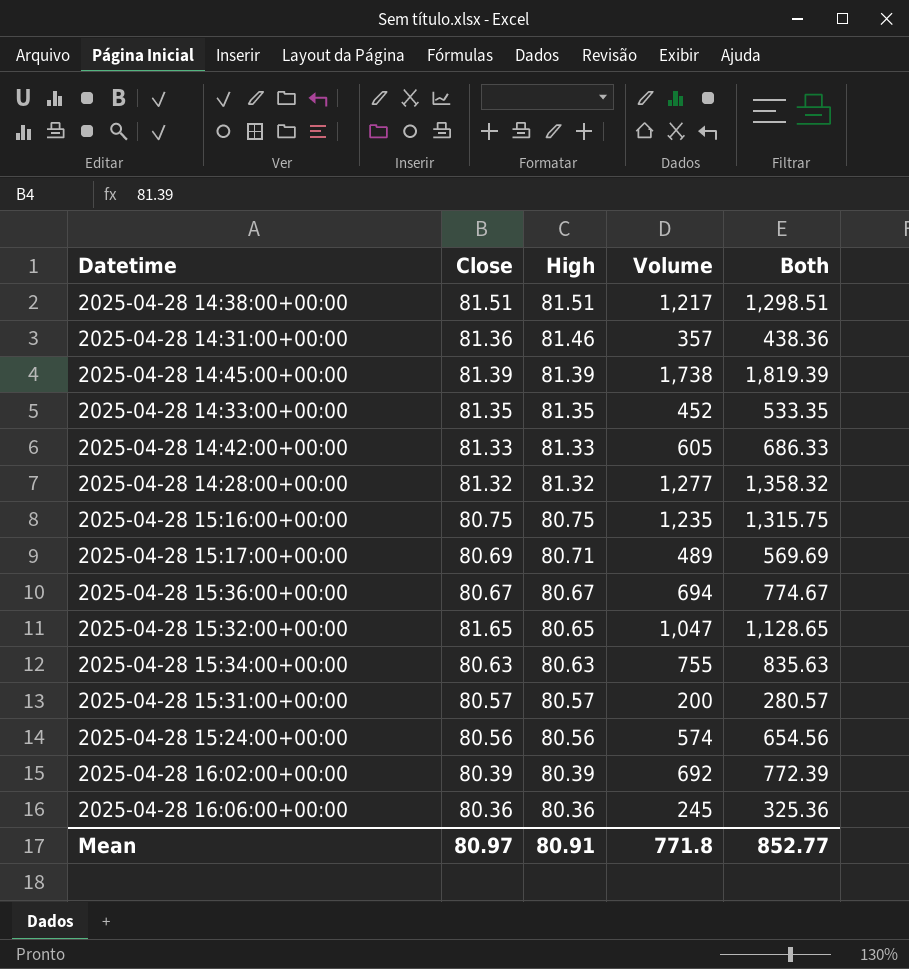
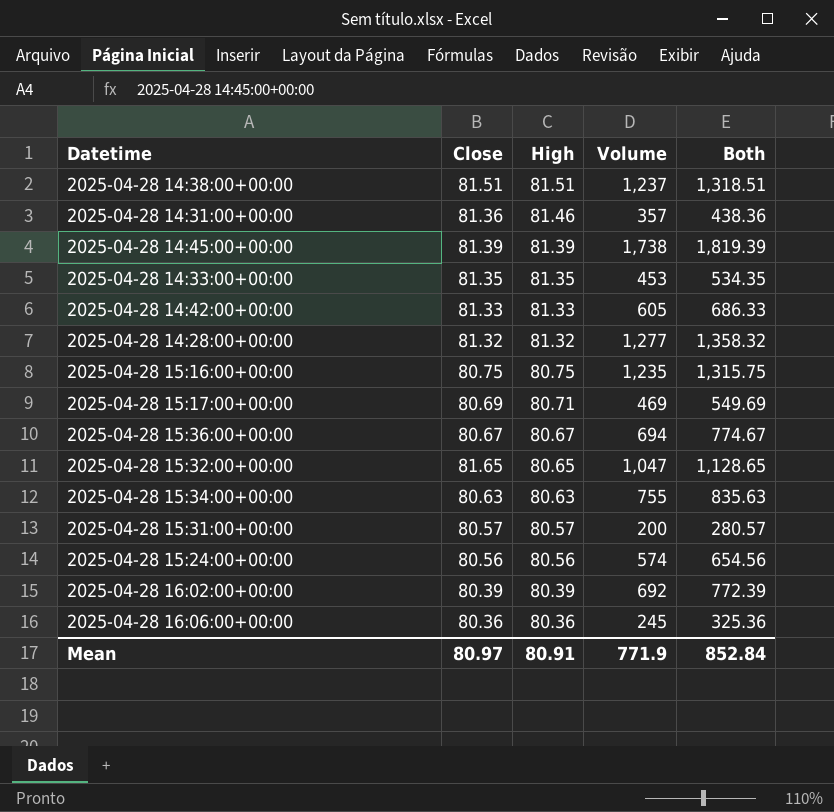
2025-04-28 14:38:00+00:00 | Volume: 1,217 -> 1,237
2025-04-28 14:38:00+00:00 | Both: 1,298.51 -> 1,318.51
2025-04-28 14:33:00+00:00 | Volume: 452 -> 453
2025-04-28 14:33:00+00:00 | Both: 533.35 -> 534.35
2025-04-28 15:17:00+00:00 | Volume: 489 -> 469
2025-04-28 15:17:00+00:00 | Both: 569.69 -> 549.69
Mean | Volume: 771.8 -> 771.9
Mean | Both: 852.77 -> 852.84

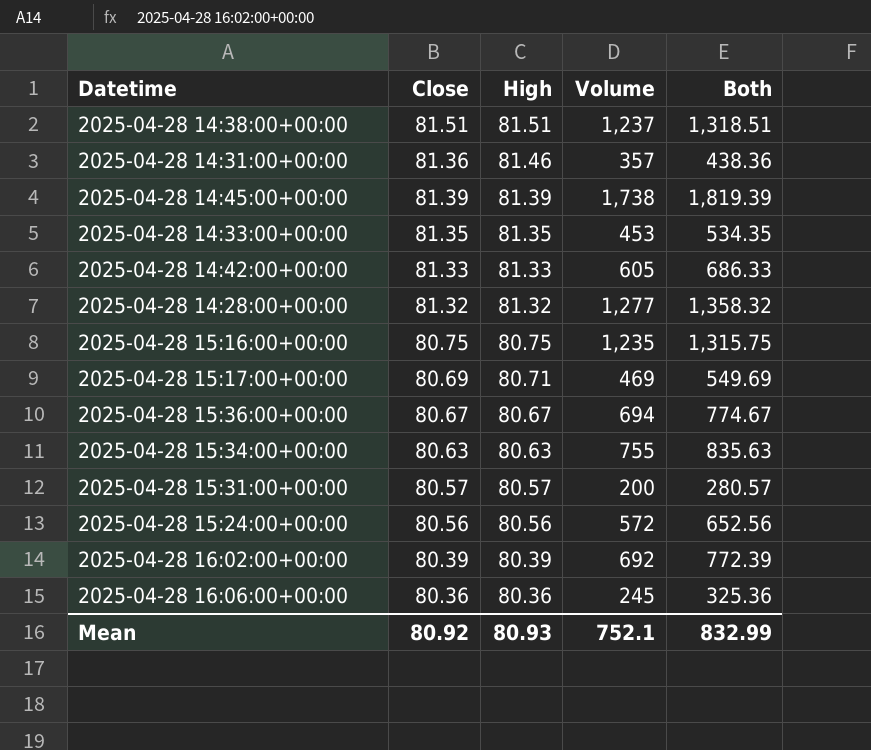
row 2025-04-28 15:32:00+00:00: 81.65 | 80.65 | 1,047 | 1,128.65 -> none
2025-04-28 15:24:00+00:00 | Volume: 574 -> 572
2025-04-28 15:24:00+00:00 | Both: 654.56 -> 652.56
Mean | Close: 80.97 -> 80.92
Mean | High: 80.91 -> 80.93
Mean | Volume: 771.9 -> 752.1
Mean | Both: 852.84 -> 832.99

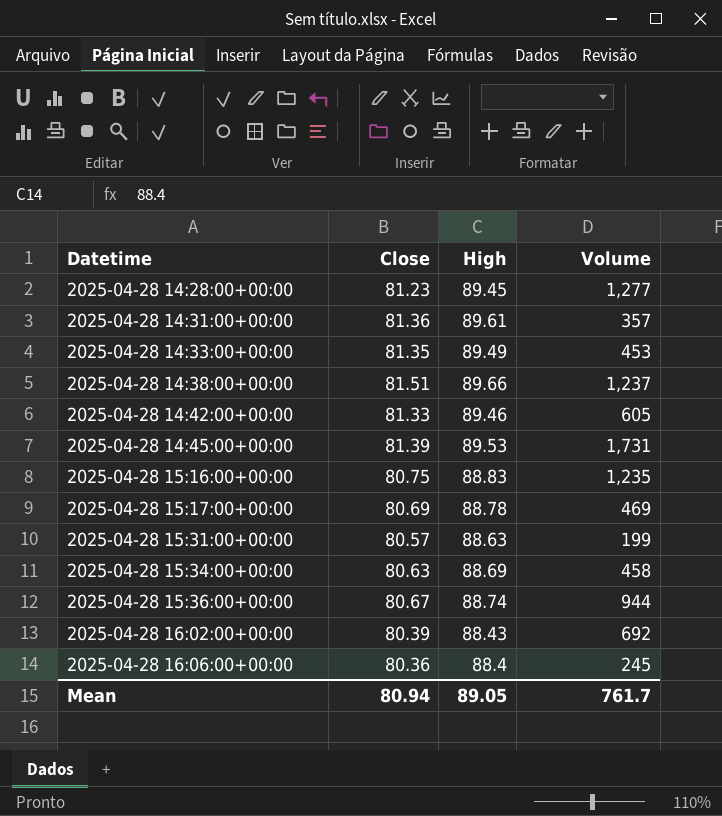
row order: High descending -> Datetime ascending
column Both | formula: [Close] + [Volume] -> none
row 2025-04-28 15:24:00+00:00: 80.56 | 80.56 | 572 | 652.56 -> none
2025-04-28 14:28:00+00:00 | Close: 81.32 -> 81.23
2025-04-28 14:28:00+00:00 | High: 81.32 -> 89.45
2025-04-28 14:31:00+00:00 | High: 81.46 -> 89.61
2025-04-28 14:33:00+00:00 | High: 81.35 -> 89.49
2025-04-28 14:38:00+00:00 | High: 81.51 -> 89.66
2025-04-28 14:42:00+00:00 | High: 81.33 -> 89.46
2025-04-28 14:45:00+00:00 | High: 81.39 -> 89.53
2025-04-28 14:45:00+00:00 | Volume: 1,738 -> 1,731
2025-04-28 15:16:00+00:00 | High: 80.75 -> 88.83
2025-04-28 15:17:00+00:00 | High: 80.71 -> 88.78
2025-04-28 15:31:00+00:00 | High: 80.57 -> 88.63
2025-04-28 15:31:00+00:00 | Volume: 200 -> 199
2025-04-28 15:34:00+00:00 | High: 80.63 -> 88.69
2025-04-28 15:34:00+00:00 | Volume: 755 -> 458
2025-04-28 15:36:00+00:00 | High: 80.67 -> 88.74
2025-04-28 15:36:00+00:00 | Volume: 694 -> 944
2025-04-28 16:02:00+00:00 | High: 80.39 -> 88.43
2025-04-28 16:06:00+00:00 | High: 80.36 -> 88.4
Mean | Close: 80.92 -> 80.94
Mean | High: 80.93 -> 89.05
Mean | Volume: 752.1 -> 761.7

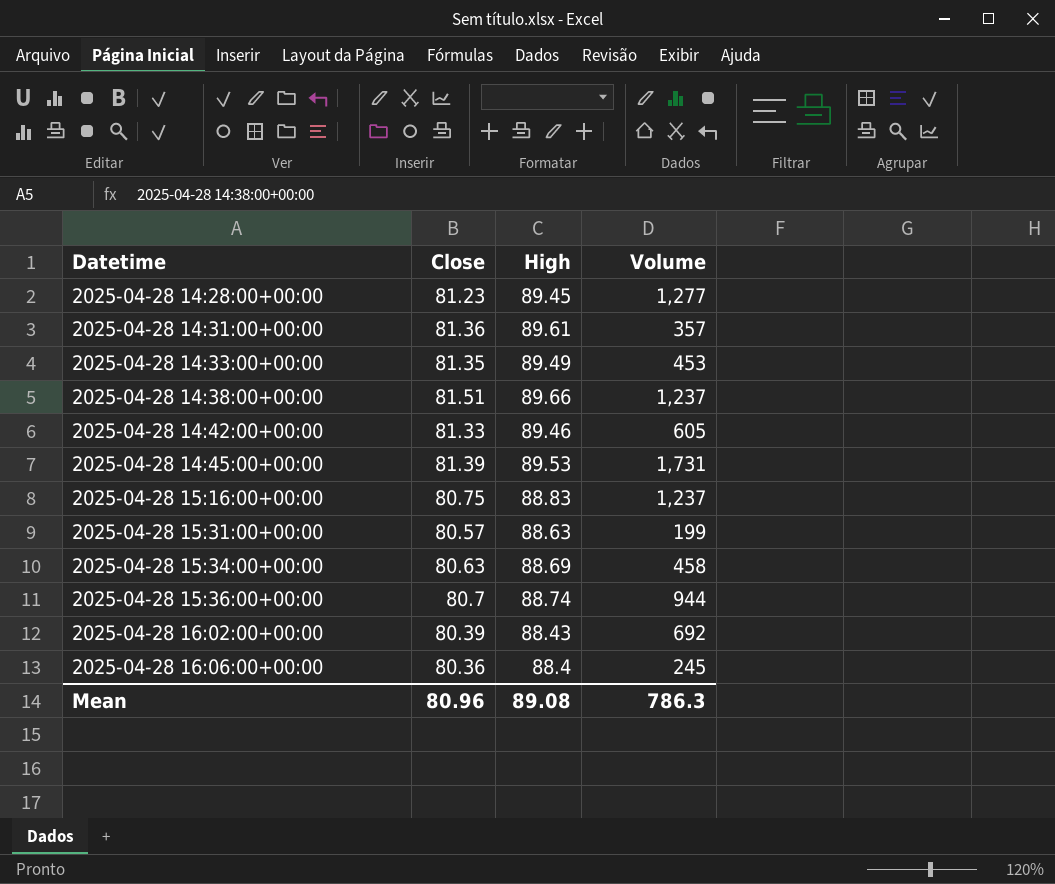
row 2025-04-28 15:17:00+00:00: 80.69 | 88.78 | 469 -> none
2025-04-28 15:16:00+00:00 | Volume: 1,235 -> 1,237
2025-04-28 15:36:00+00:00 | Close: 80.67 -> 80.7
Mean | Close: 80.94 -> 80.96
Mean | High: 89.05 -> 89.08
Mean | Volume: 761.7 -> 786.3

